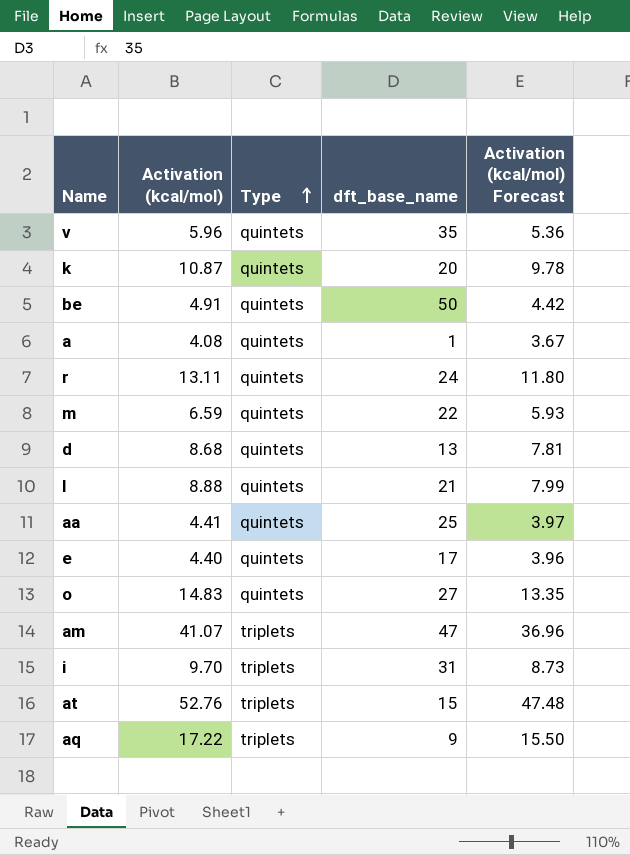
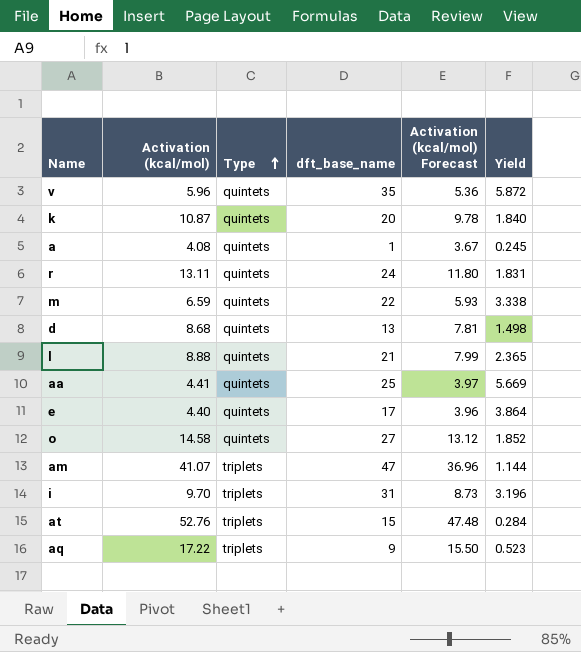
column Yield | formula: none -> [dft_base_name] / [Activation (kcal/mol)]
row be: 4.91 | quintets | 50 | 4.42 -> none
o | Activation (kcal/mol): 14.83 -> 14.58
o | Activation (kcal/mol) Forecast: 13.35 -> 13.12

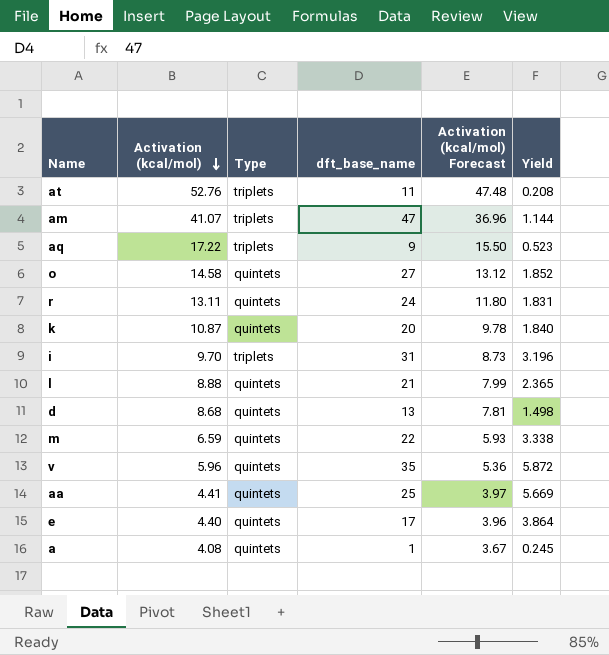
row order: Type ascending -> Activation (kcal/mol) descending
at | dft_base_name: 15 -> 11
at | Yield: 0.284 -> 0.208

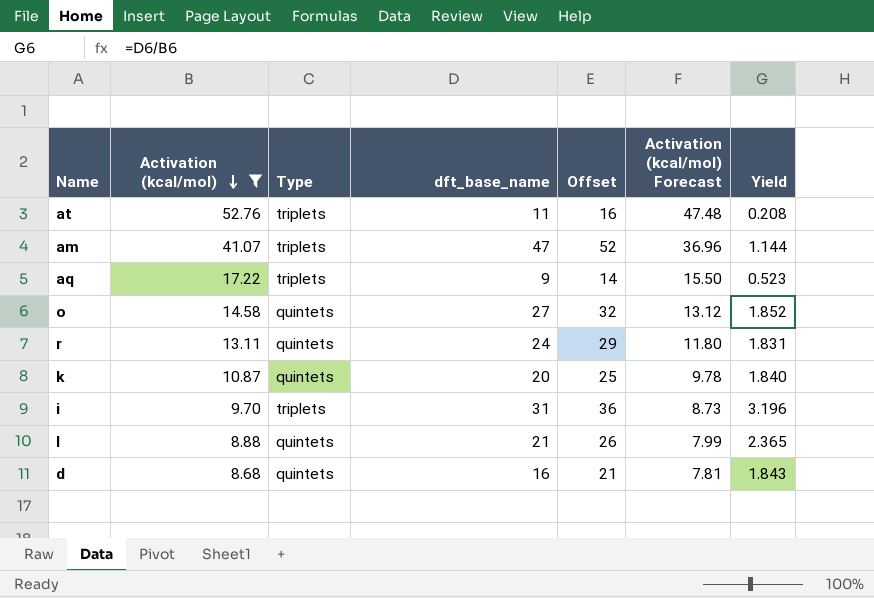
filter: none -> Activation (kcal/mol) >= 8.68
column Offset | formula: none -> [dft_base_name] + 5
d | dft_base_name: 13 -> 16
d | Yield: 1.498 -> 1.843

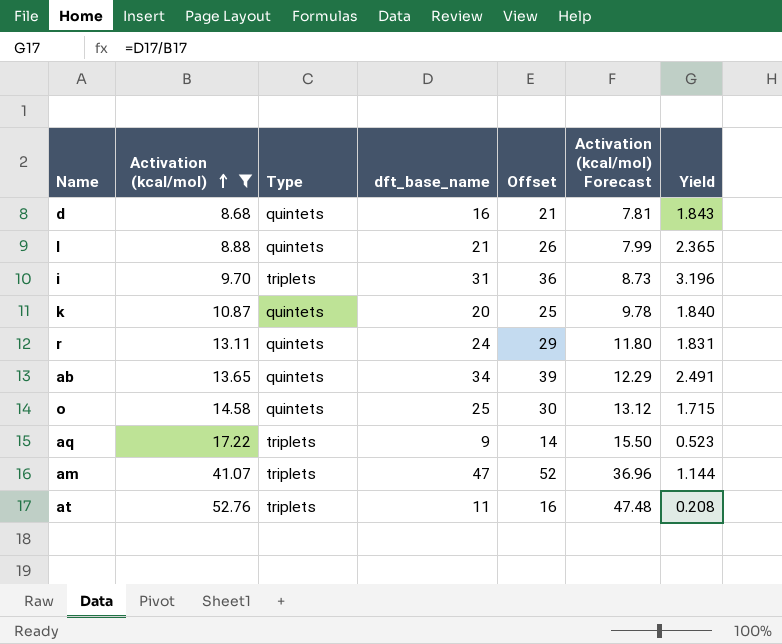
row order: Activation (kcal/mol) descending -> Activation (kcal/mol) ascending
row ab: none -> 13.65 | quintets | 34 | 39 | 12.29 | 2.491
o | dft_base_name: 27 -> 25
o | Offset: 32 -> 30
o | Yield: 1.852 -> 1.715

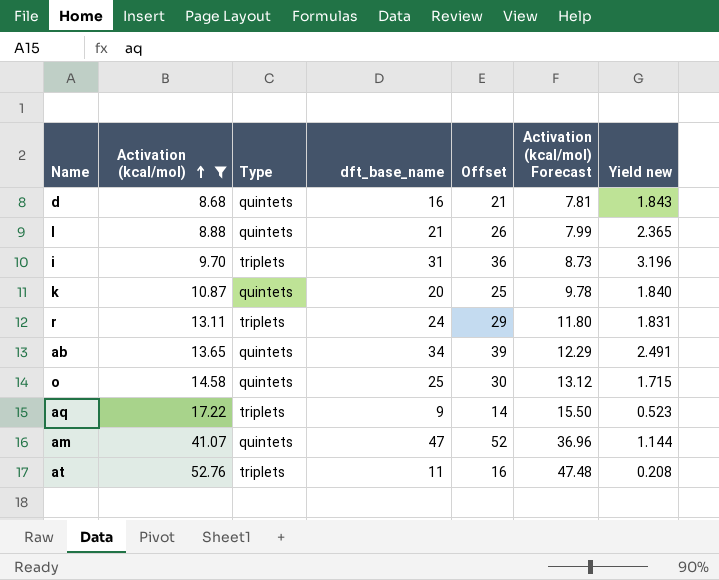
column name: Yield -> Yield new
r | Type: quintets -> triplets
am | Type: triplets -> quintets

